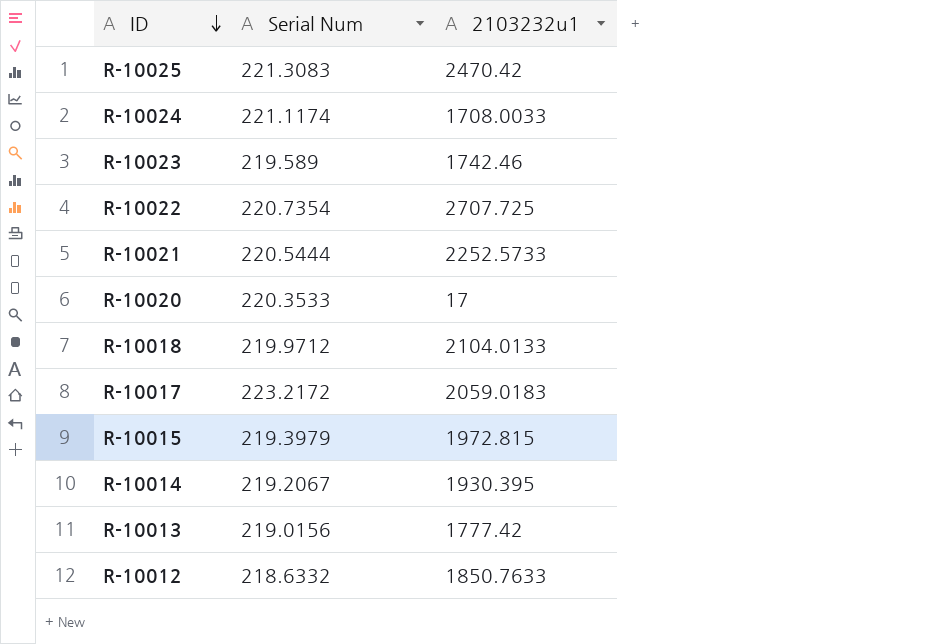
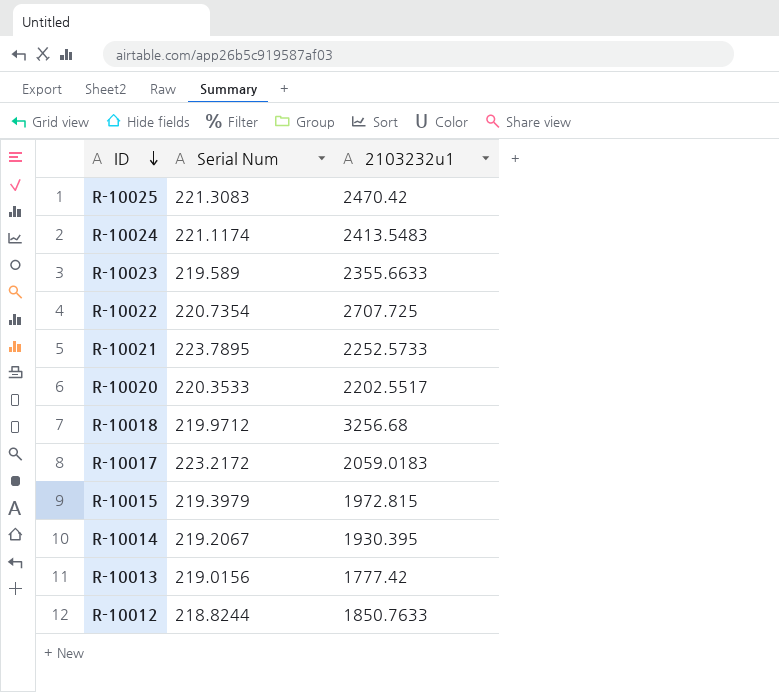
R-10024 | 2103232u1: 1708.0033 -> 2413.5483
R-10023 | 2103232u1: 1742.46 -> 2355.6633
R-10021 | Serial Num: 220.5444 -> 223.7895
R-10020 | 2103232u1: 17 -> 2202.5517
R-10018 | 2103232u1: 2104.0133 -> 3256.68
R-10012 | Serial Num: 218.6332 -> 218.8244

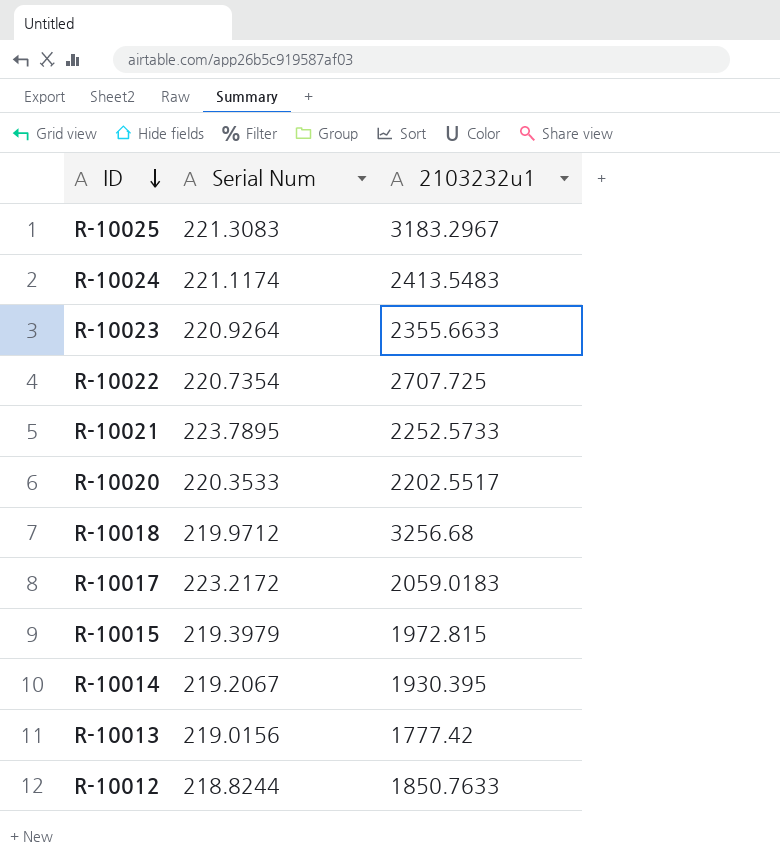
R-10025 | 2103232u1: 2470.42 -> 3183.2967
R-10023 | Serial Num: 219.589 -> 220.9264

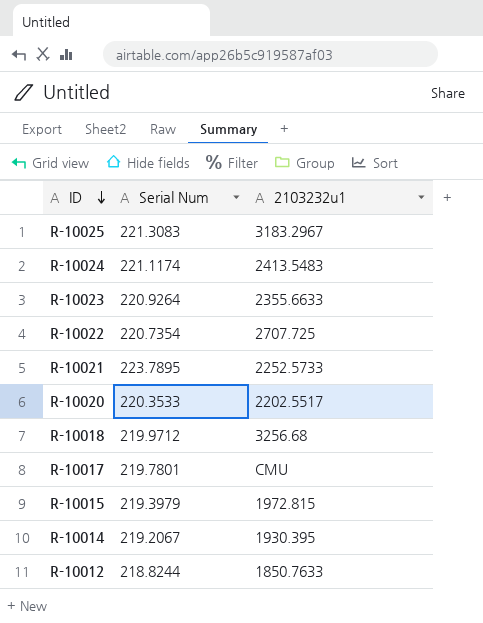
row R-10013: 219.0156 | 1777.42 -> none
R-10017 | Serial Num: 223.2172 -> 219.7801
R-10017 | 2103232u1: 2059.0183 -> CMU

